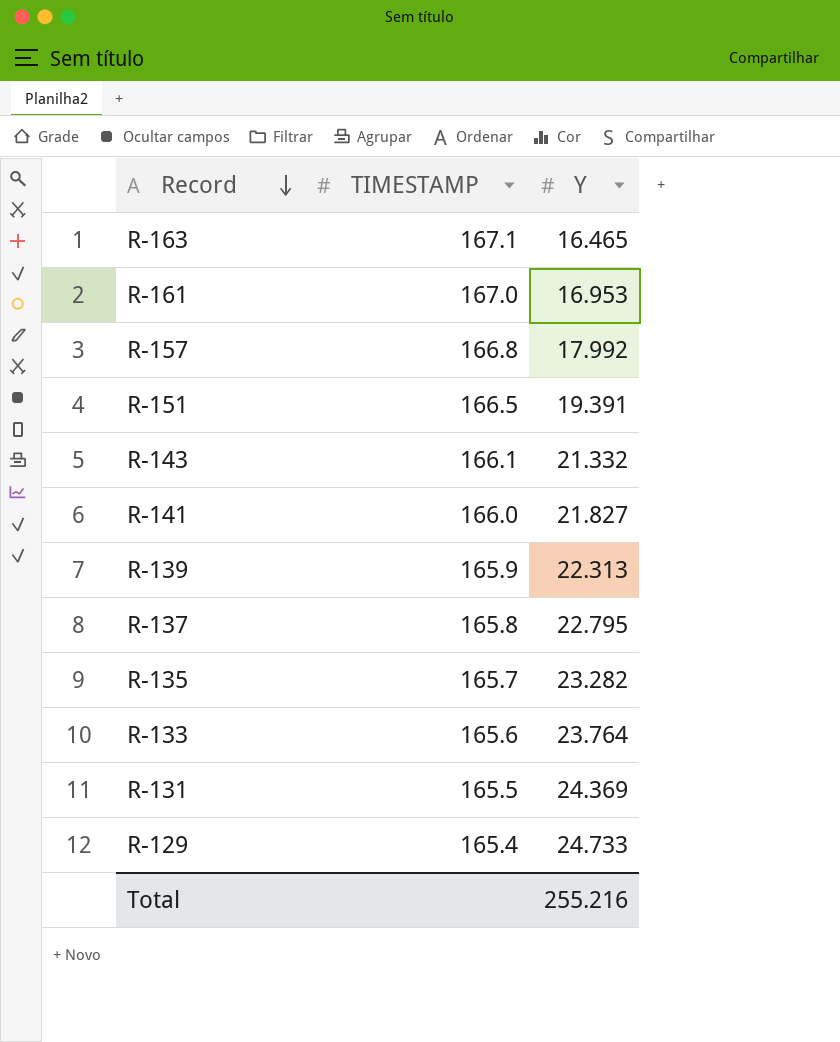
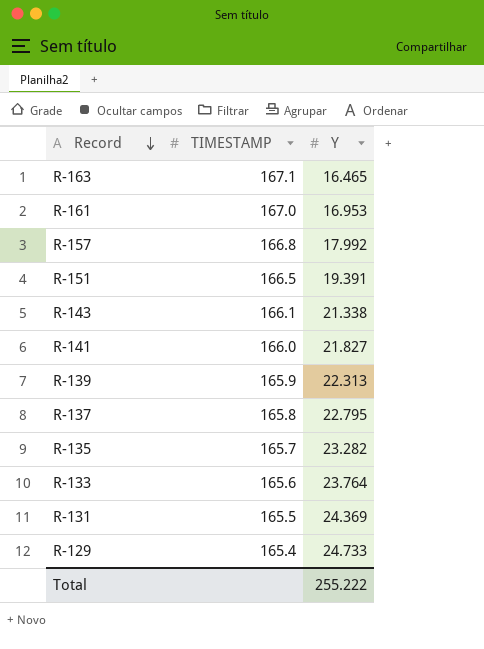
R-143 | Y: 21.332 -> 21.338
Total | Y: 255.216 -> 255.222

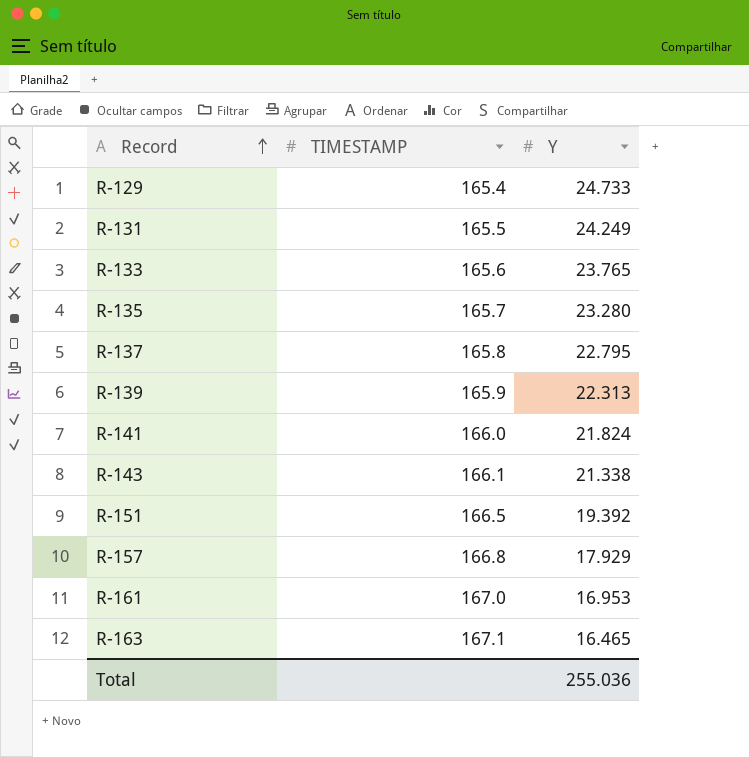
row order: Record descending -> Record ascending
R-131 | Y: 24.369 -> 24.249
R-133 | Y: 23.764 -> 23.765
R-135 | Y: 23.282 -> 23.280
R-141 | Y: 21.827 -> 21.824
R-151 | Y: 19.391 -> 19.392
R-157 | Y: 17.992 -> 17.929
Total | Y: 255.222 -> 255.036

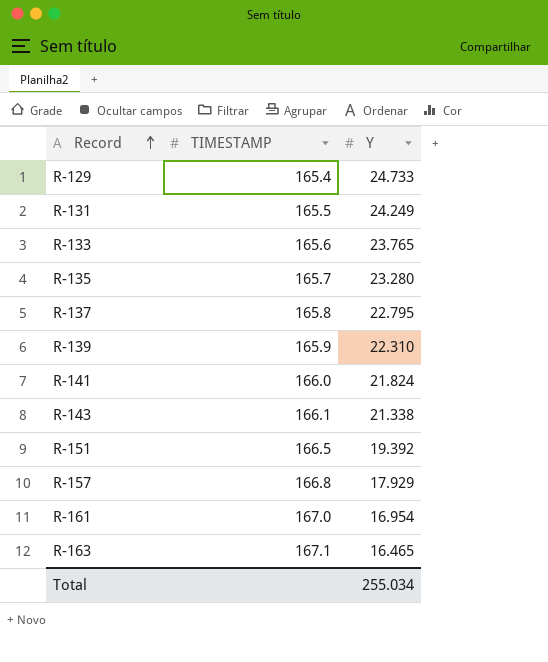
R-139 | Y: 22.313 -> 22.310
R-161 | Y: 16.953 -> 16.954
Total | Y: 255.036 -> 255.034

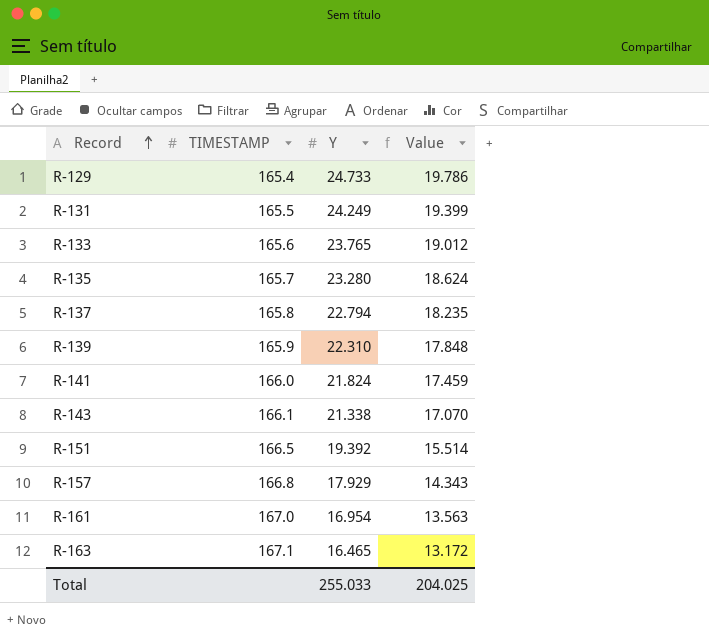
column Value | formula: none -> [Y] * 0.8
R-137 | Y: 22.795 -> 22.794
Total | Y: 255.034 -> 255.033

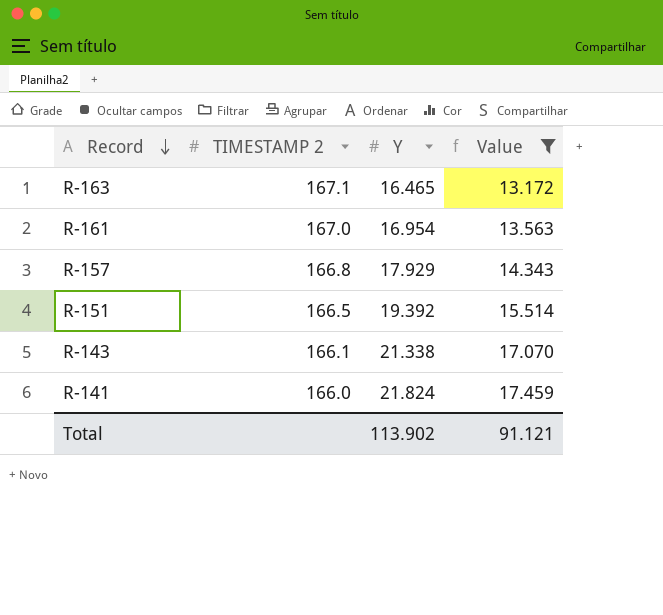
filter: none -> Value <= 17.459
row order: Record ascending -> Record descending
column name: TIMESTAMP -> TIMESTAMP 2
Total | Y: 255.033 -> 113.902
Total | Value: 204.025 -> 91.121

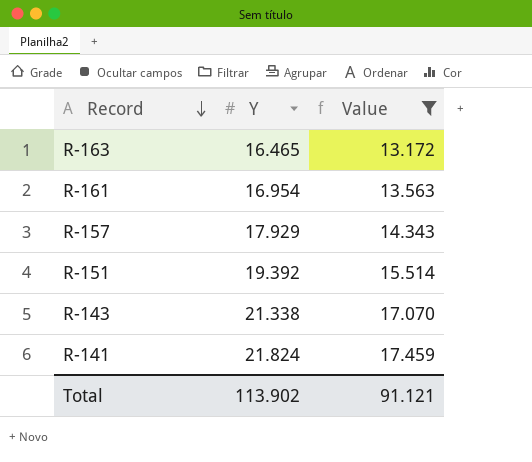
column TIMESTAMP 2 | position: 2 -> none

